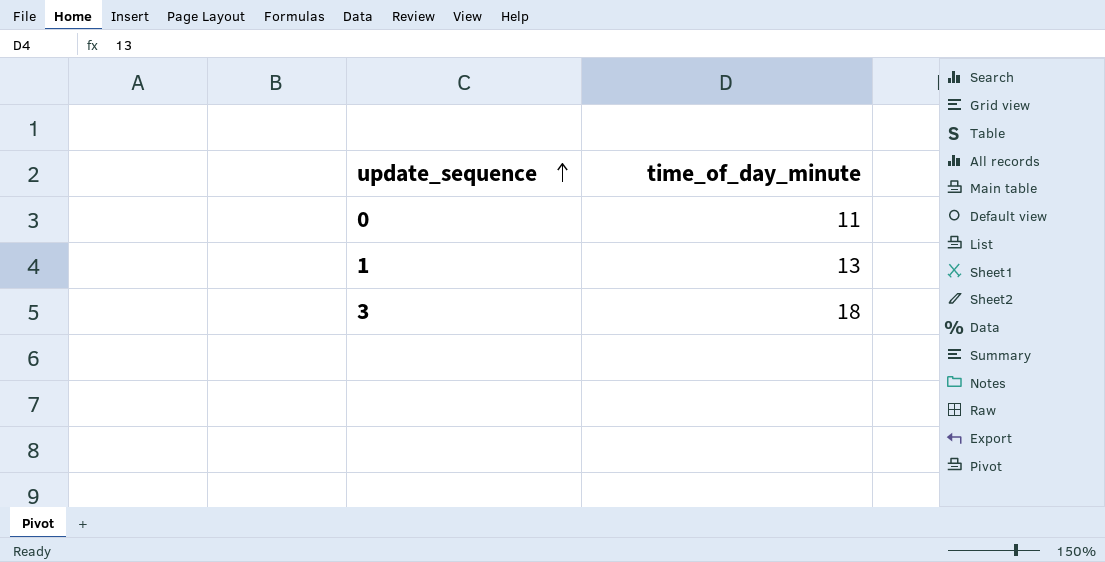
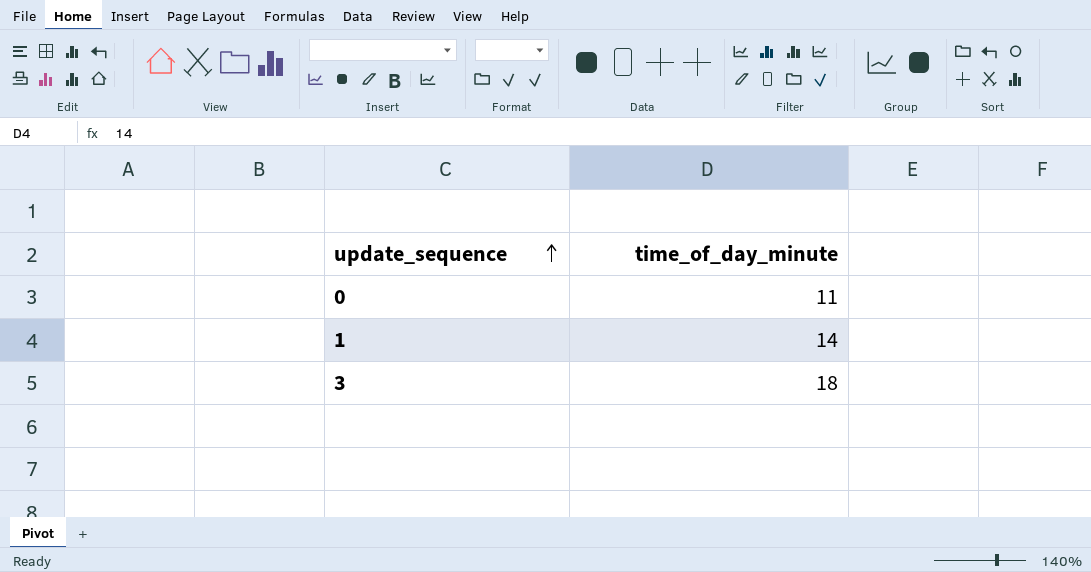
1 | time_of_day_minute: 13 -> 14

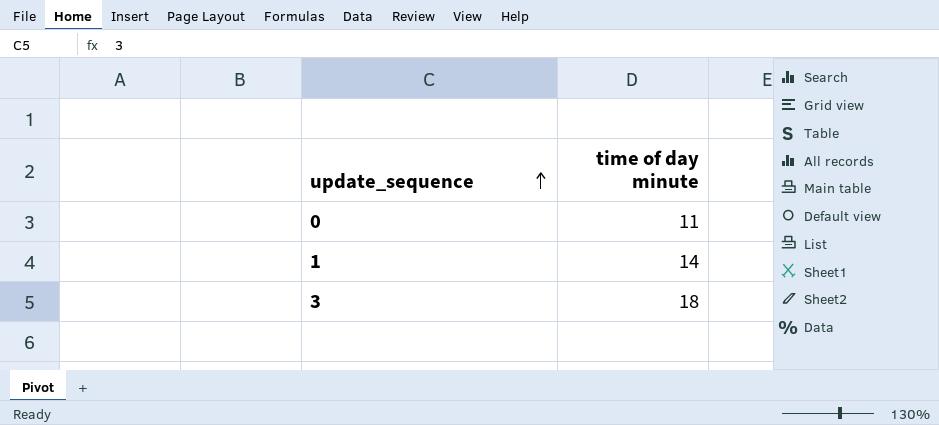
column name: time_of_day_minute -> time of day minute

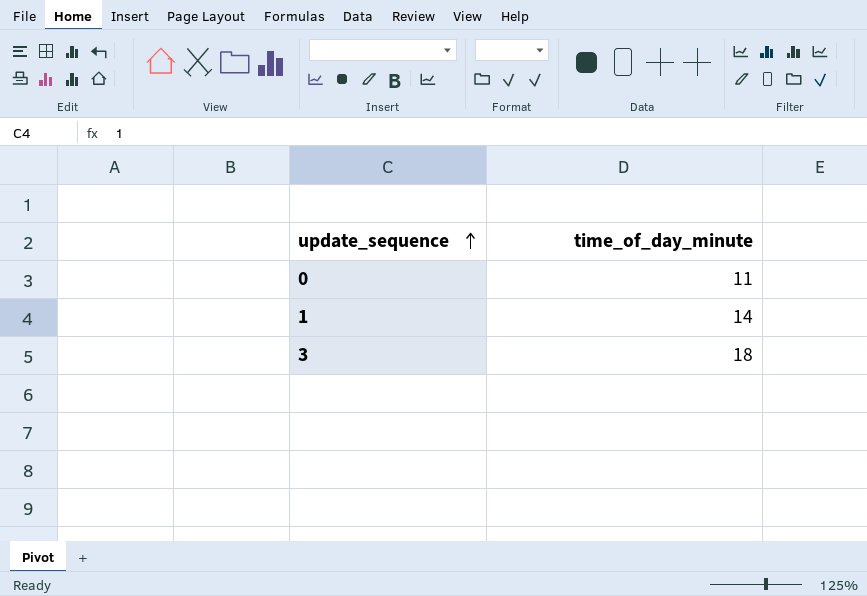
column name: time of day minute -> time_of_day_minute

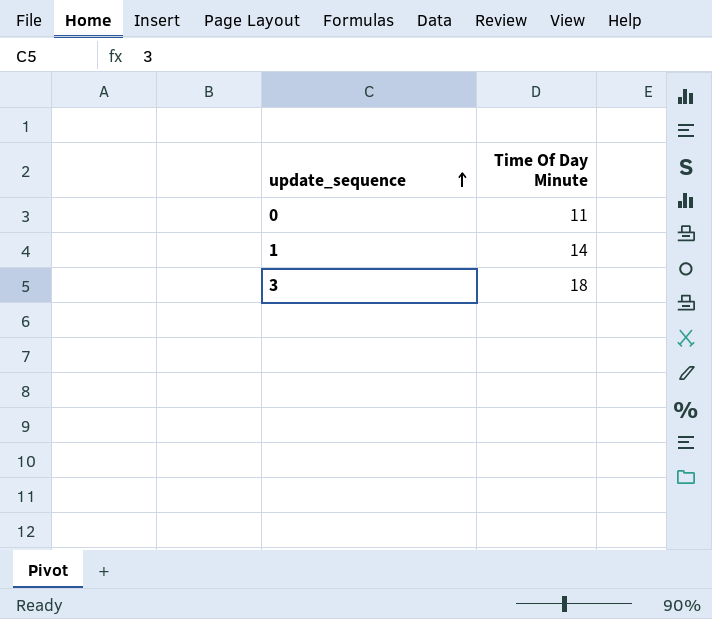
column name: time_of_day_minute -> Time Of Day Minute

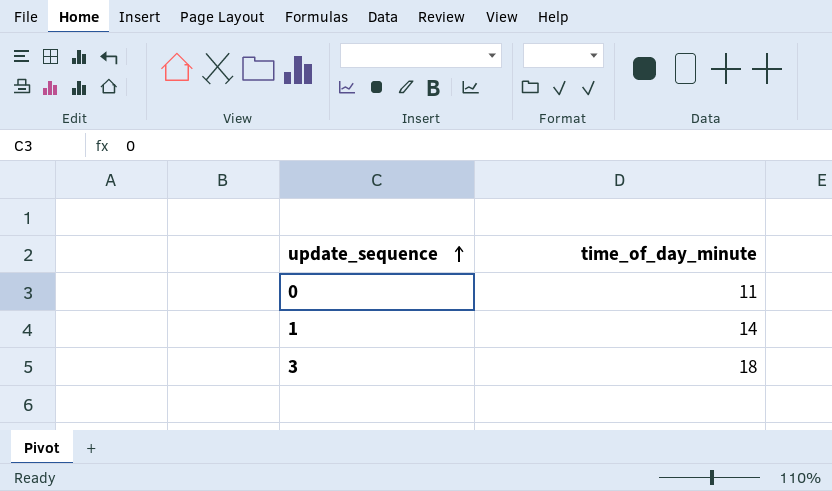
column name: Time Of Day Minute -> time_of_day_minute

